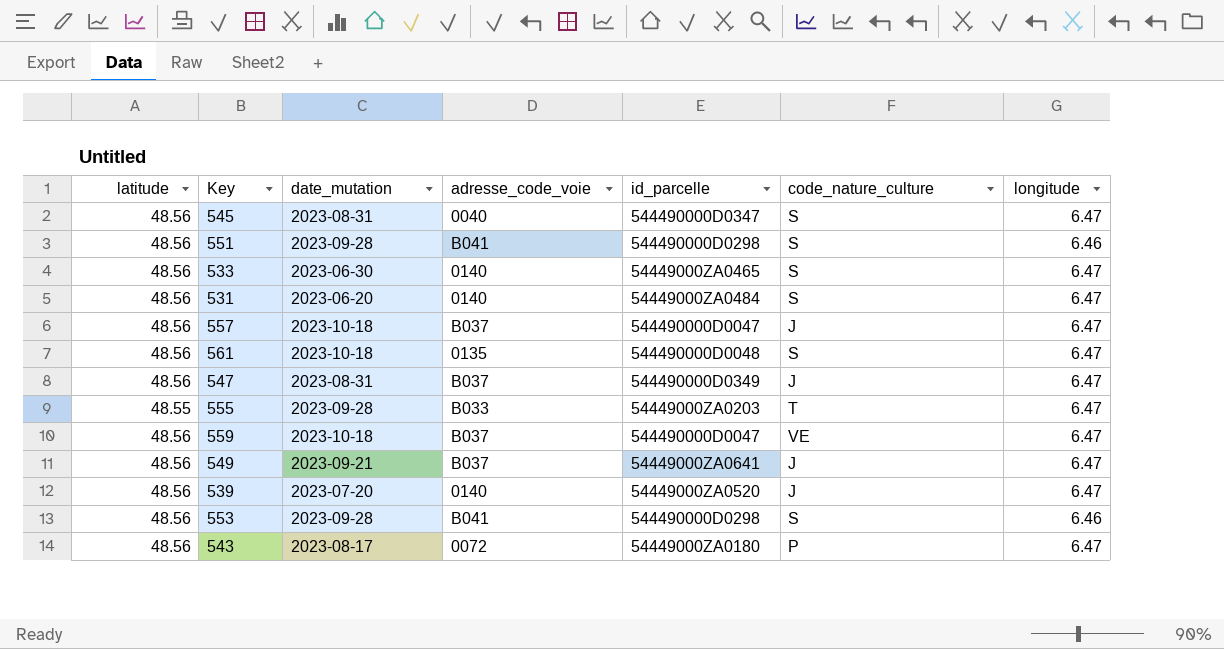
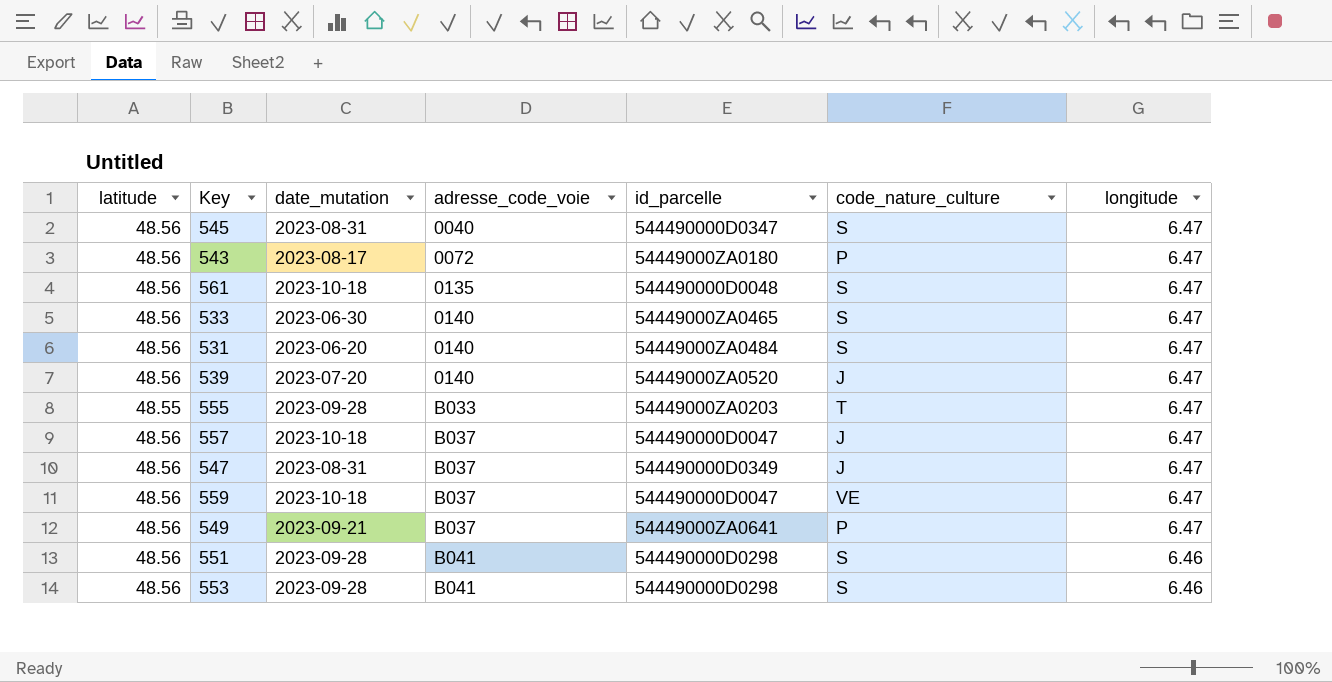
row order: none -> adresse_code_voie ascending
549 | code_nature_culture: J -> P

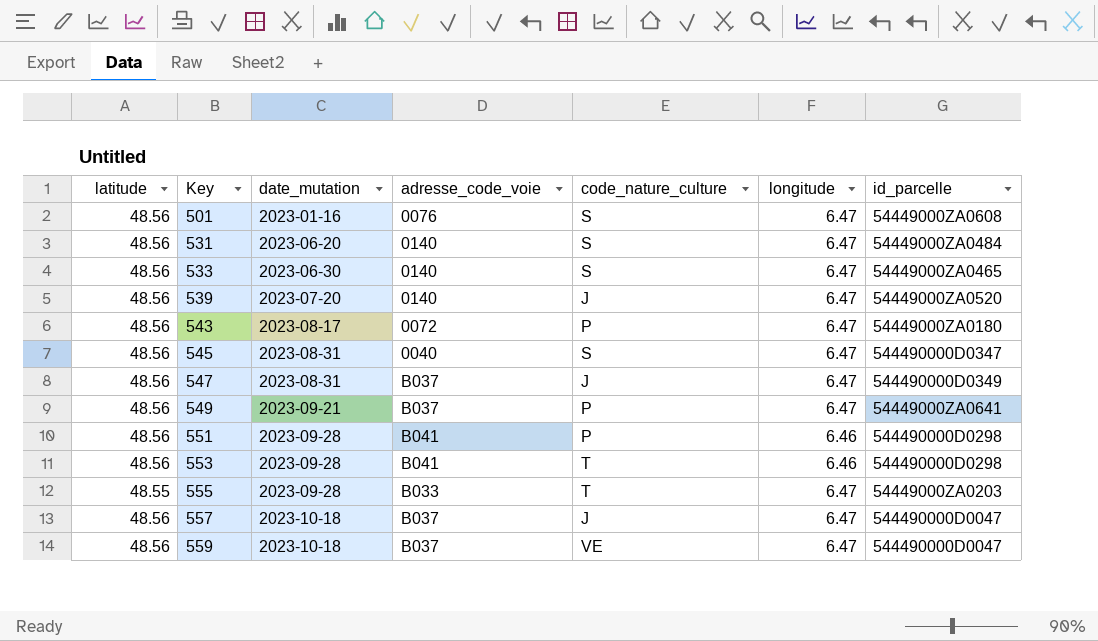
row order: adresse_code_voie ascending -> Key ascending
column id_parcelle | position: 5 -> 7
row 561: 48.56 | 2023-10-18 | 0135 | 544490000D0048 | S | 6.47 -> none
row 501: none -> 48.56 | 2023-01-16 | 0076 | S | 6.47 | 54449000ZA0608
551 | code_nature_culture: S -> P
553 | code_nature_culture: S -> T

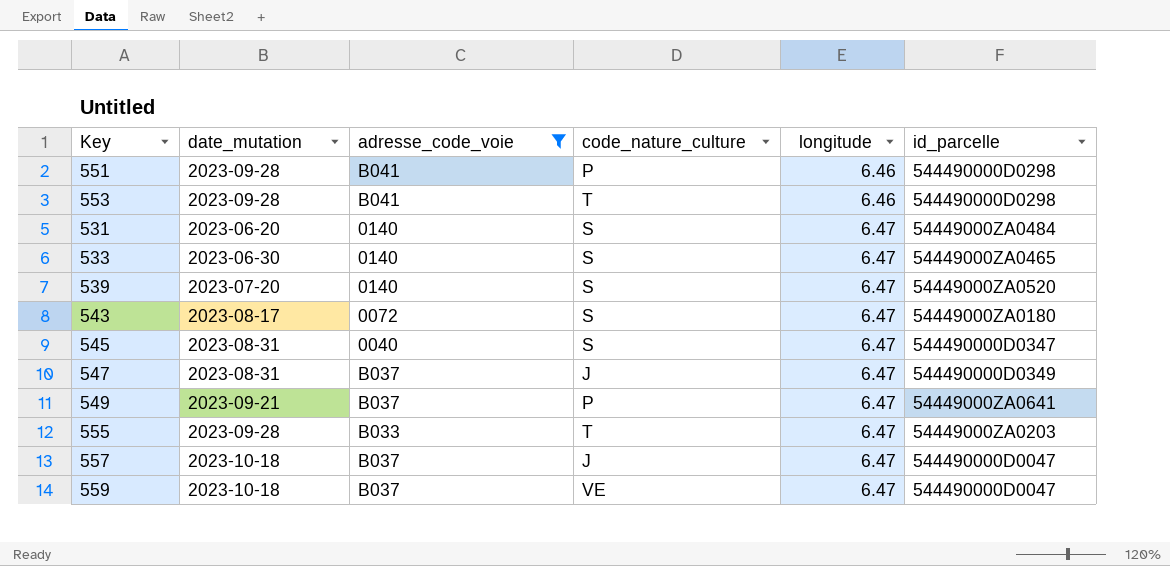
filter: none -> adresse_code_voie != 0076
row order: Key ascending -> longitude ascending
column latitude | position: 1 -> none
539 | code_nature_culture: J -> S
543 | code_nature_culture: P -> S

